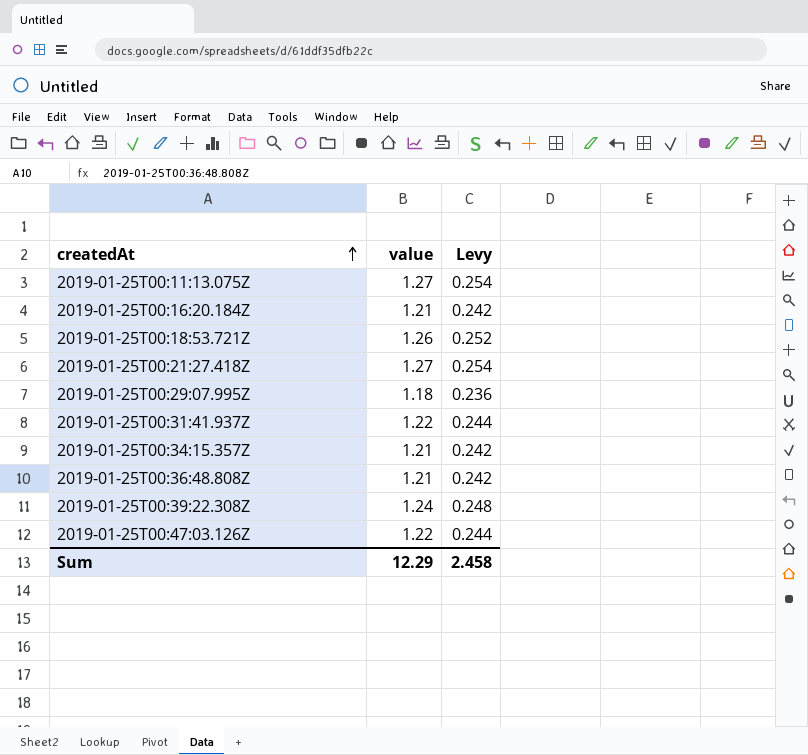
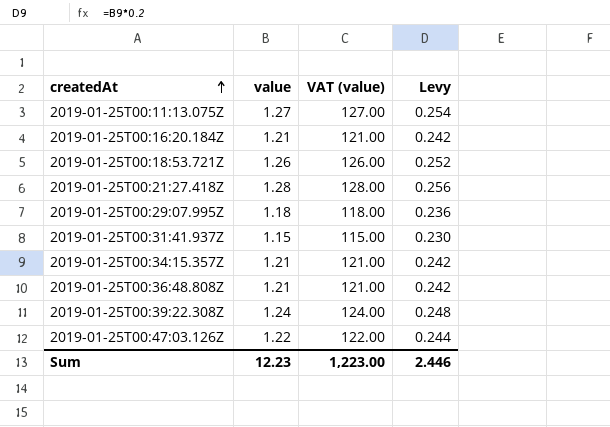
column VAT (value) | formula: none -> [value] * 100
2019-01-25T00:21:27.418Z | value: 1.27 -> 1.28
2019-01-25T00:21:27.418Z | Levy: 0.254 -> 0.256
2019-01-25T00:31:41.937Z | value: 1.22 -> 1.15
2019-01-25T00:31:41.937Z | Levy: 0.244 -> 0.230
Sum | value: 12.29 -> 12.23
Sum | Levy: 2.458 -> 2.446

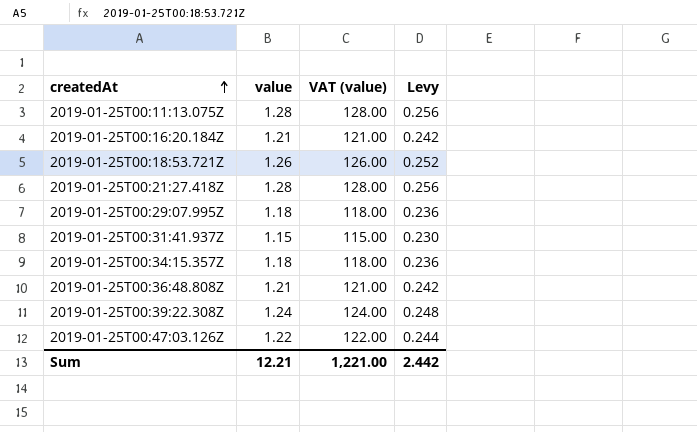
2019-01-25T00:11:13.075Z | value: 1.27 -> 1.28
2019-01-25T00:11:13.075Z | VAT (value): 127.00 -> 128.00
2019-01-25T00:11:13.075Z | Levy: 0.254 -> 0.256
2019-01-25T00:34:15.357Z | value: 1.21 -> 1.18
2019-01-25T00:34:15.357Z | VAT (value): 121.00 -> 118.00
2019-01-25T00:34:15.357Z | Levy: 0.242 -> 0.236
Sum | value: 12.23 -> 12.21
Sum | VAT (value): 1,223.00 -> 1,221.00
Sum | Levy: 2.446 -> 2.442

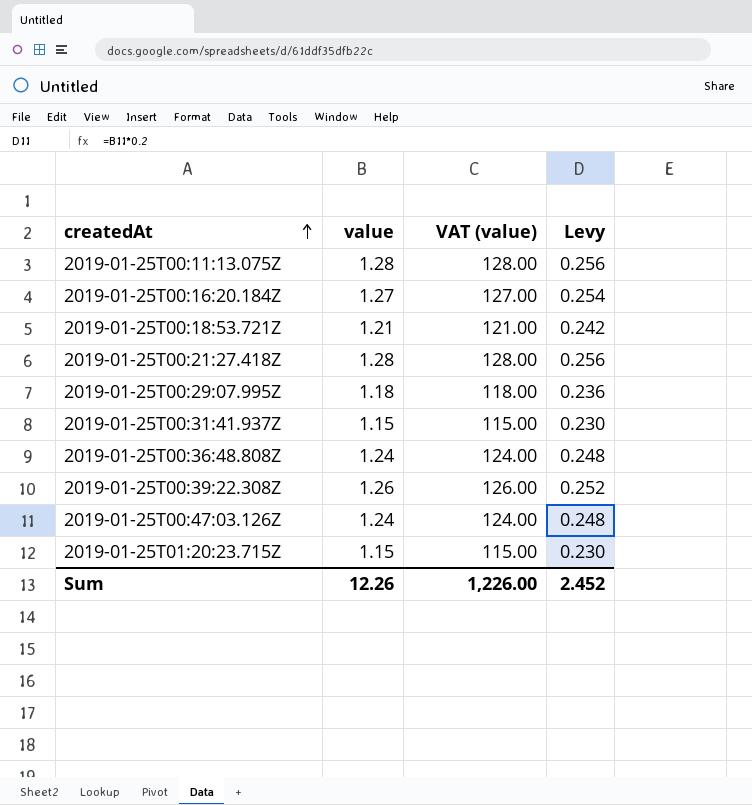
row 2019-01-25T00:34:15.357Z: 1.18 | 118.00 | 0.236 -> none
2019-01-25T00:16:20.184Z | value: 1.21 -> 1.27
2019-01-25T00:16:20.184Z | VAT (value): 121.00 -> 127.00
2019-01-25T00:16:20.184Z | Levy: 0.242 -> 0.254
2019-01-25T00:18:53.721Z | value: 1.26 -> 1.21
2019-01-25T00:18:53.721Z | VAT (value): 126.00 -> 121.00
2019-01-25T00:18:53.721Z | Levy: 0.252 -> 0.242
2019-01-25T00:36:48.808Z | value: 1.21 -> 1.24
2019-01-25T00:36:48.808Z | VAT (value): 121.00 -> 124.00
2019-01-25T00:36:48.808Z | Levy: 0.242 -> 0.248
2019-01-25T00:39:22.308Z | value: 1.24 -> 1.26
2019-01-25T00:39:22.308Z | VAT (value): 124.00 -> 126.00
2019-01-25T00:39:22.308Z | Levy: 0.248 -> 0.252
2019-01-25T00:47:03.126Z | value: 1.22 -> 1.24
2019-01-25T00:47:03.126Z | VAT (value): 122.00 -> 124.00
2019-01-25T00:47:03.126Z | Levy: 0.244 -> 0.248
row 2019-01-25T01:20:23.715Z: none -> 1.15 | 115.00 | 0.230
Sum | value: 12.21 -> 12.26
Sum | VAT (value): 1,221.00 -> 1,226.00
Sum | Levy: 2.442 -> 2.452

